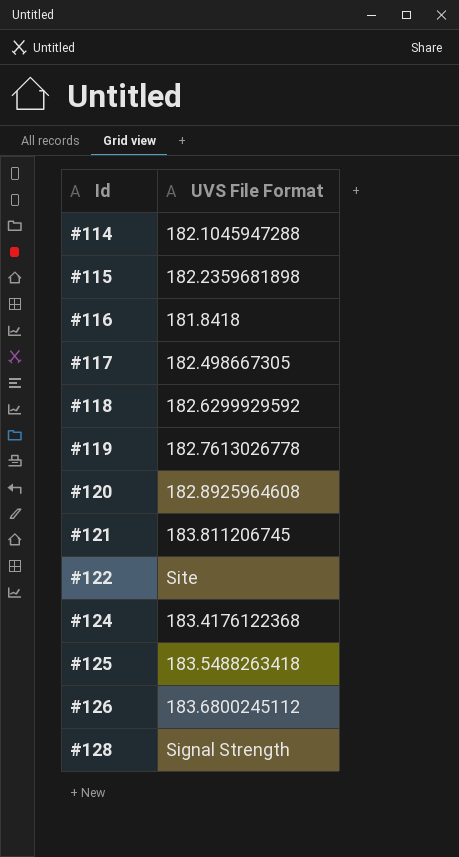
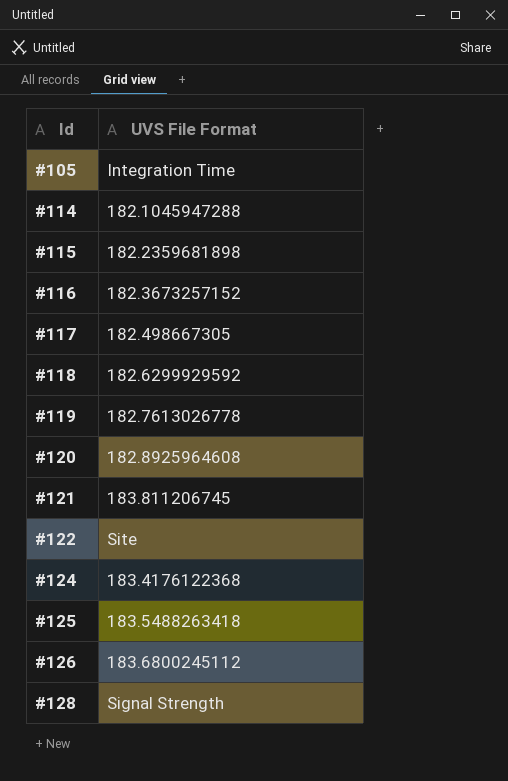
row #105: none -> Integration Time
#116 | UVS File Format: 181.8418 -> 182.3673257152

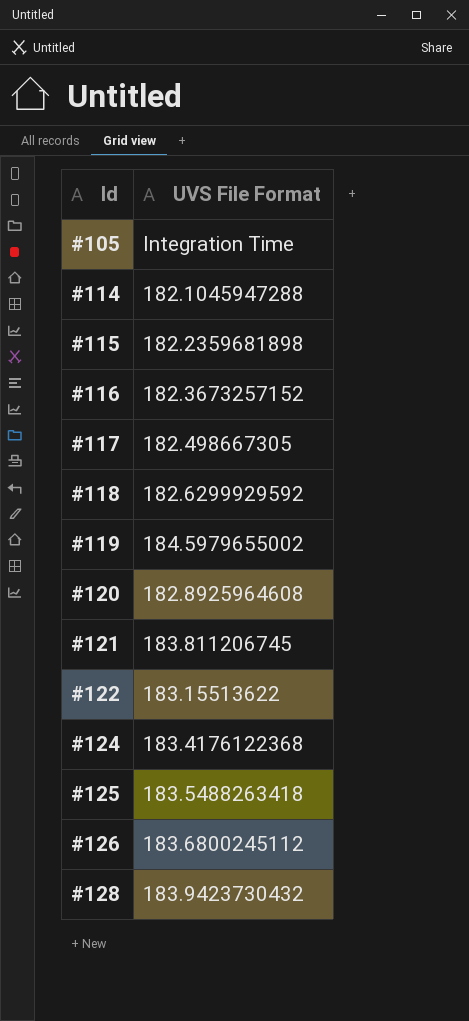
#119 | UVS File Format: 182.7613026778 -> 184.5979655002
#122 | UVS File Format: Site -> 183.15513622
#128 | UVS File Format: Signal Strength -> 183.9423730432

